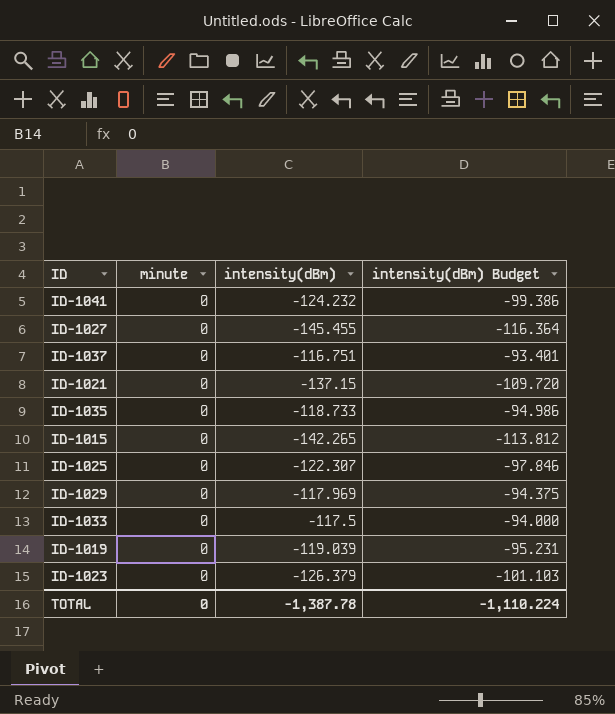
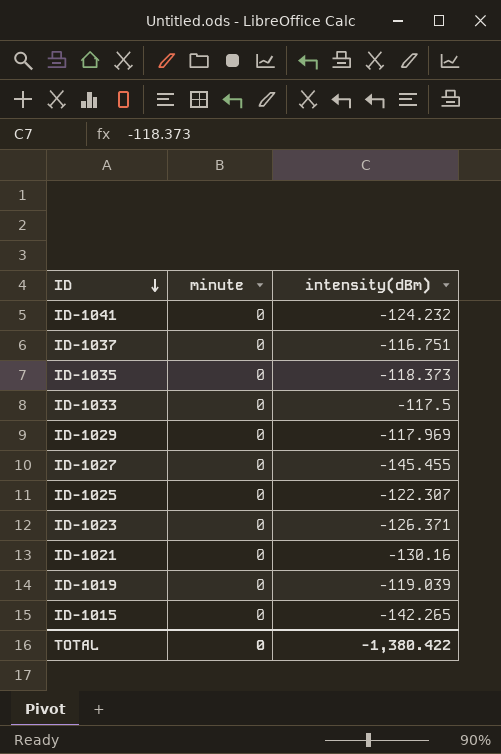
row order: none -> ID descending
column intensity(dBm) Budget | formula: [intensity(dBm)] * 0.8 -> none
ID-1035 | intensity(dBm): -118.733 -> -118.373
ID-1023 | intensity(dBm): -126.379 -> -126.371
ID-1021 | intensity(dBm): -137.15 -> -130.16
TOTAL | intensity(dBm): -1,387.78 -> -1,380.422

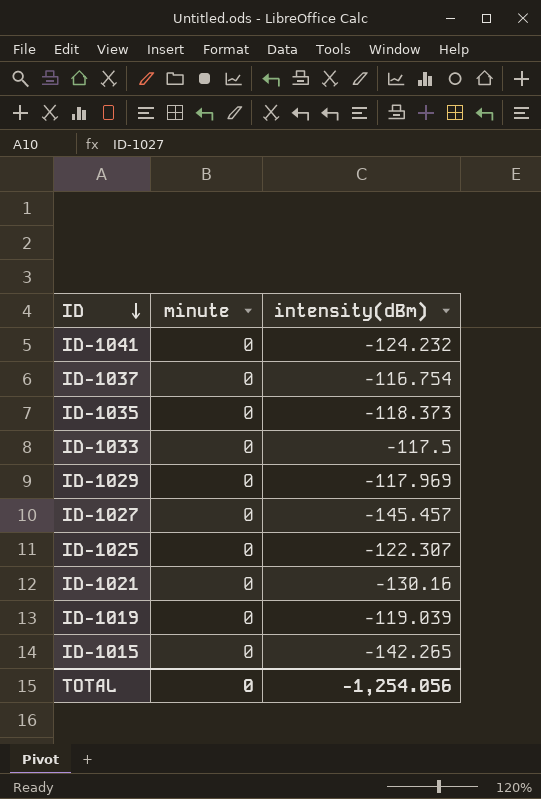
row ID-1023: 0 | -126.371 -> none
ID-1037 | intensity(dBm): -116.751 -> -116.754
ID-1027 | intensity(dBm): -145.455 -> -145.457
TOTAL | intensity(dBm): -1,380.422 -> -1,254.056

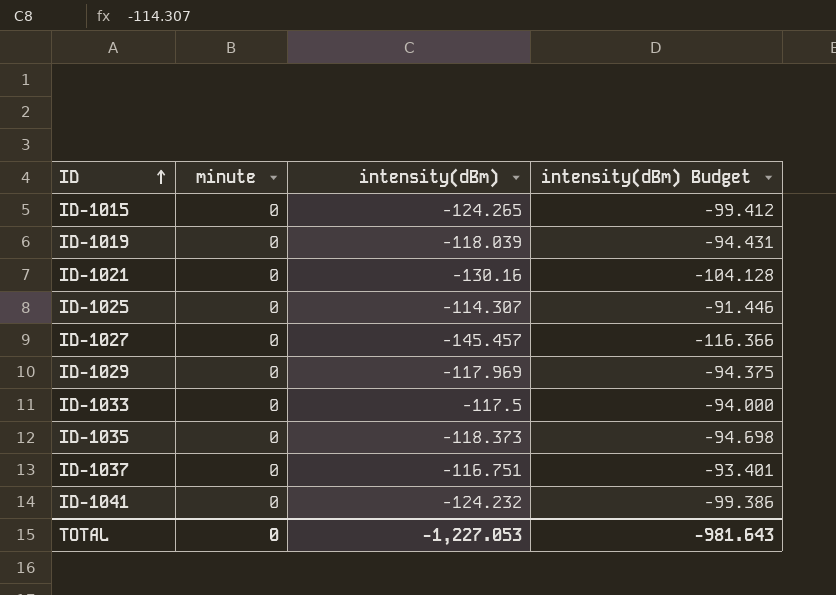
row order: ID descending -> ID ascending
column intensity(dBm) Budget | formula: none -> [intensity(dBm)] * 0.8
ID-1015 | intensity(dBm): -142.265 -> -124.265
ID-1019 | intensity(dBm): -119.039 -> -118.039
ID-1025 | intensity(dBm): -122.307 -> -114.307
ID-1037 | intensity(dBm): -116.754 -> -116.751
TOTAL | intensity(dBm): -1,254.056 -> -1,227.053

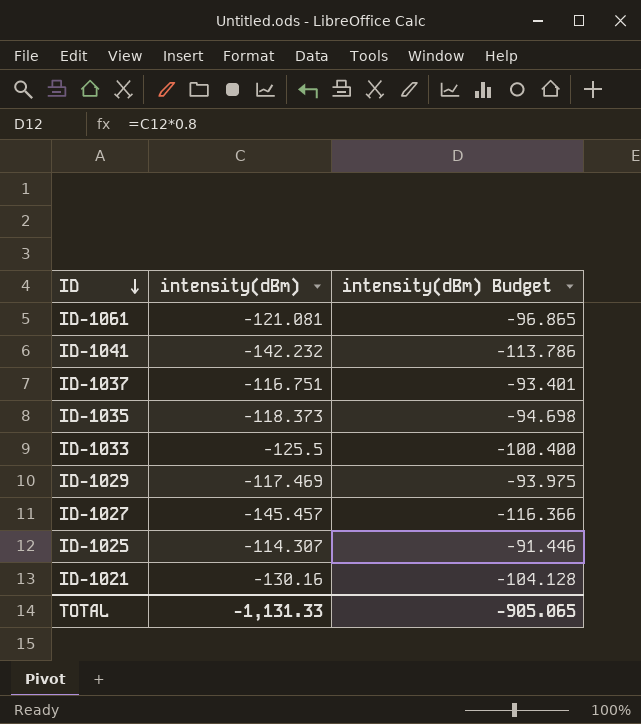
row order: ID ascending -> ID descending
column minute | position: 2 -> none
row ID-1015: 0 | -124.265 | -99.412 -> none
row ID-1019: 0 | -118.039 | -94.431 -> none
row ID-1061: none -> -121.081 | -96.865
ID-1041 | intensity(dBm): -124.232 -> -142.232
ID-1041 | intensity(dBm) Budget: -99.386 -> -113.786
ID-1033 | intensity(dBm): -117.5 -> -125.5
ID-1033 | intensity(dBm) Budget: -94.000 -> -100.400
ID-1029 | intensity(dBm): -117.969 -> -117.469
ID-1029 | intensity(dBm) Budget: -94.375 -> -93.975
TOTAL | intensity(dBm): -1,227.053 -> -1,131.33
TOTAL | intensity(dBm) Budget: -981.643 -> -905.065

